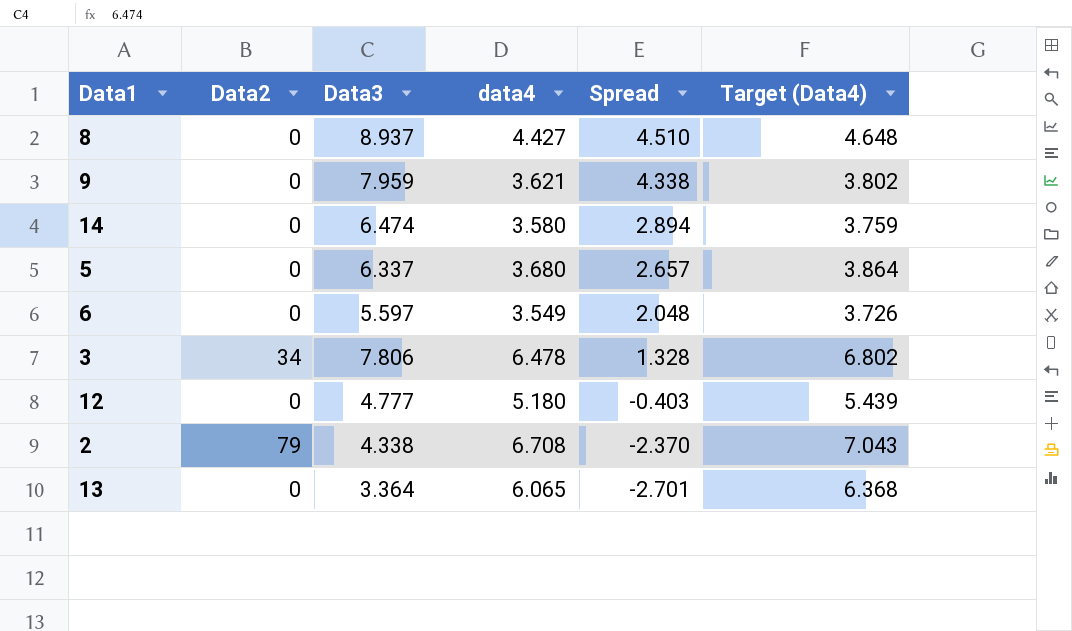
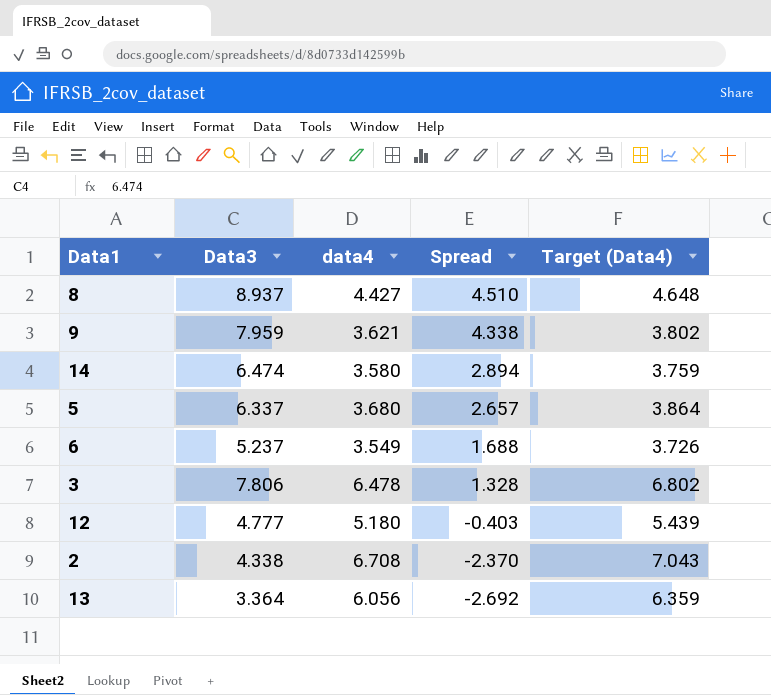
column Data2 | position: 2 -> none
6 | Data3: 5.597 -> 5.237
6 | Spread: 2.048 -> 1.688
13 | data4: 6.065 -> 6.056
13 | Spread: -2.701 -> -2.692
13 | Target (Data4): 6.368 -> 6.359

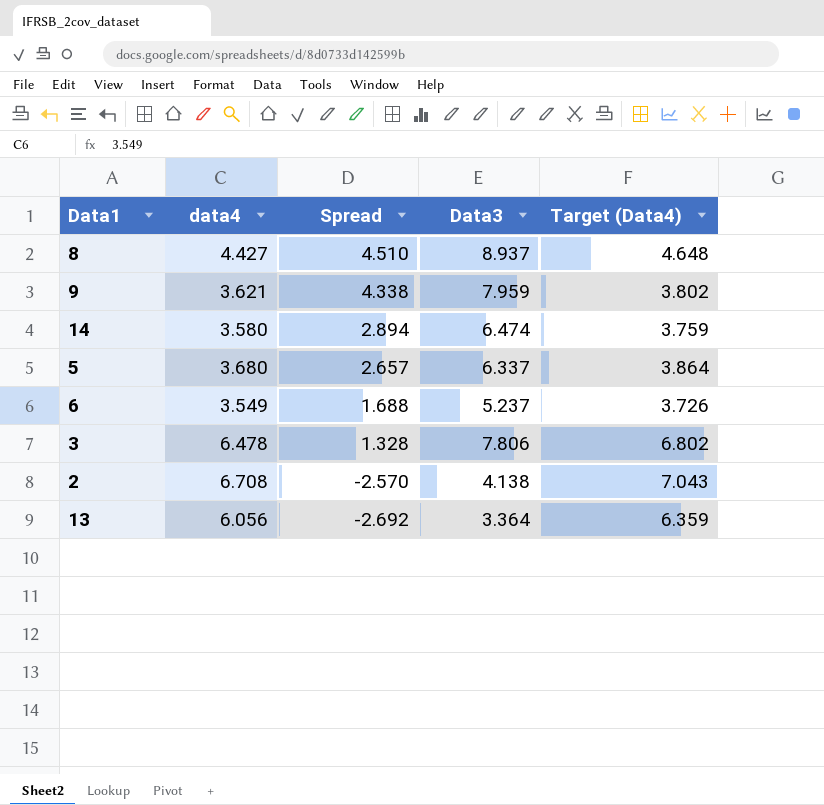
column Data3 | position: 2 -> 4
row 12: 4.777 | 5.180 | -0.403 | 5.439 -> none
2 | Spread: -2.370 -> -2.570
2 | Data3: 4.338 -> 4.138

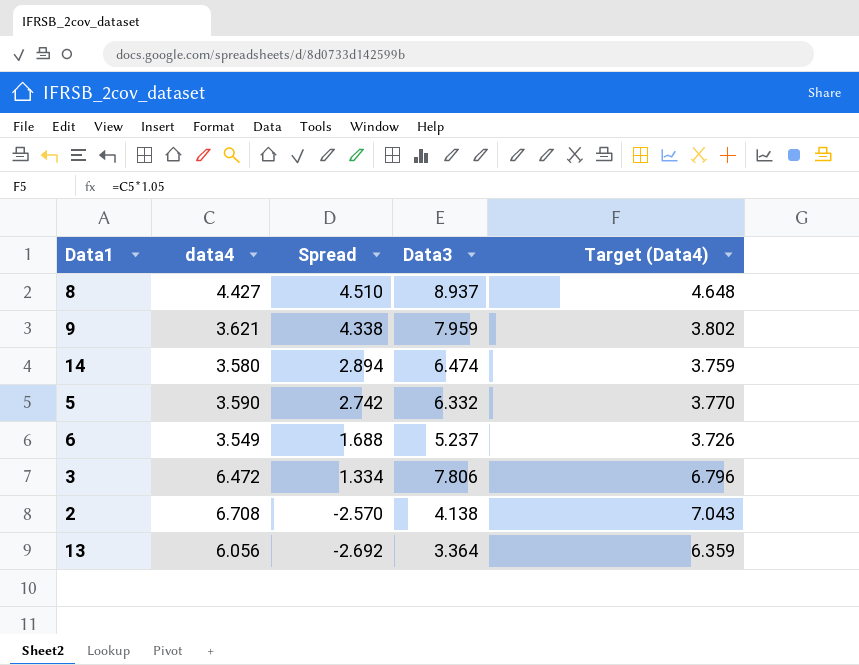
5 | data4: 3.680 -> 3.590
5 | Spread: 2.657 -> 2.742
5 | Data3: 6.337 -> 6.332
5 | Target (Data4): 3.864 -> 3.770
3 | data4: 6.478 -> 6.472
3 | Spread: 1.328 -> 1.334
3 | Target (Data4): 6.802 -> 6.796

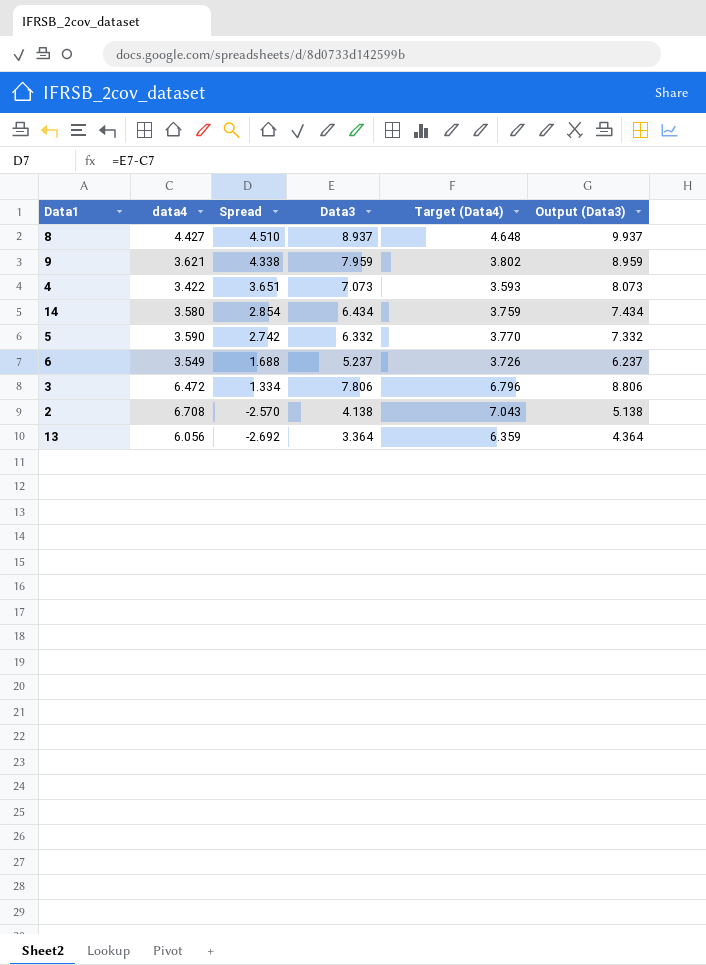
column Output (Data3) | formula: none -> [Data3] + 1
row 4: none -> 3.422 | 3.651 | 7.073 | 3.593 | 8.073
14 | Spread: 2.894 -> 2.854
14 | Data3: 6.474 -> 6.434

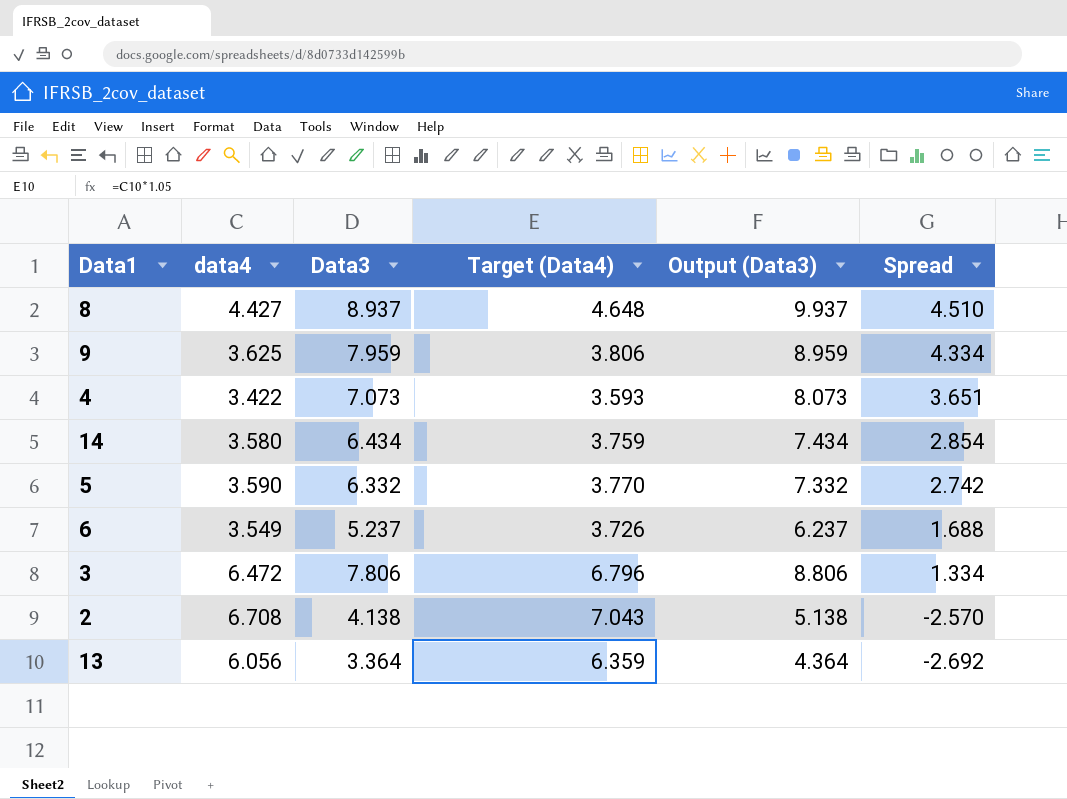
column Spread | position: 3 -> 6
9 | data4: 3.621 -> 3.625
9 | Target (Data4): 3.802 -> 3.806
9 | Spread: 4.338 -> 4.334

